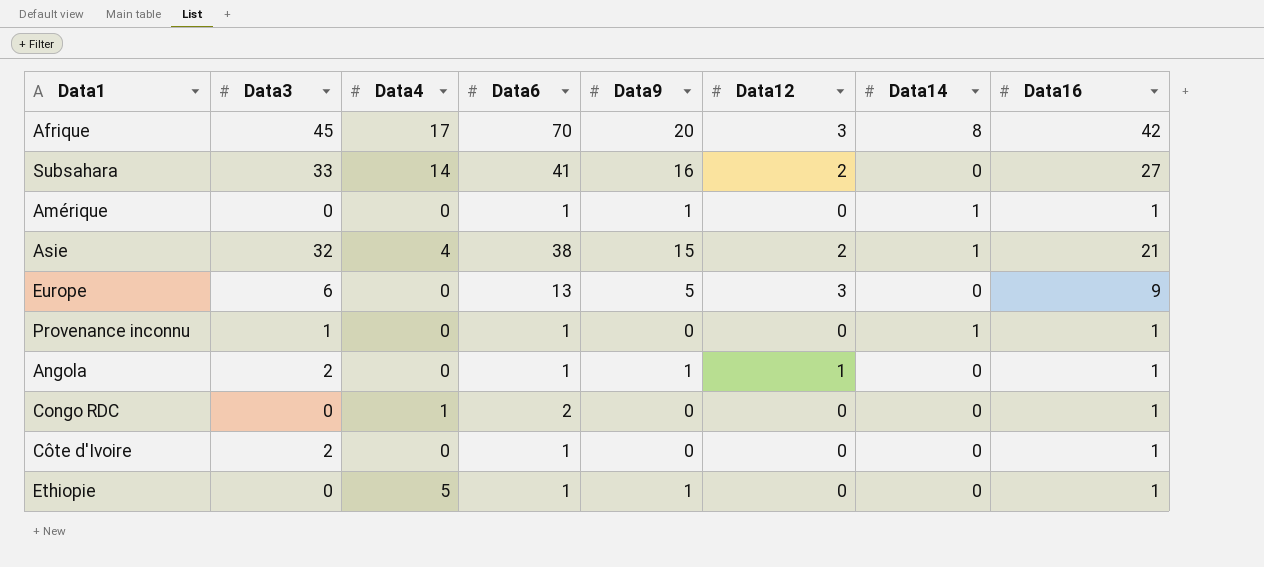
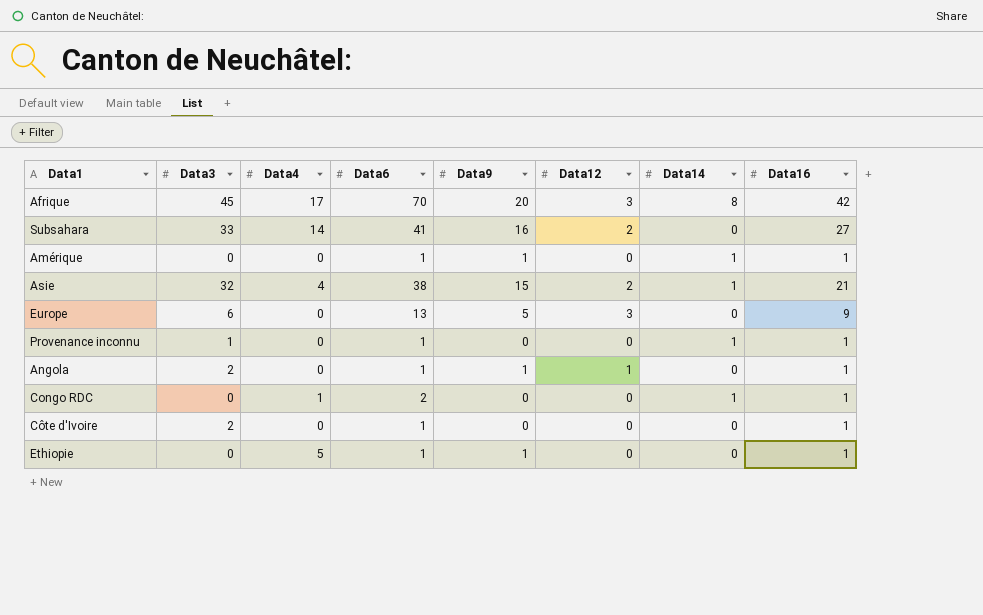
Congo RDC | Data14: 0 -> 1

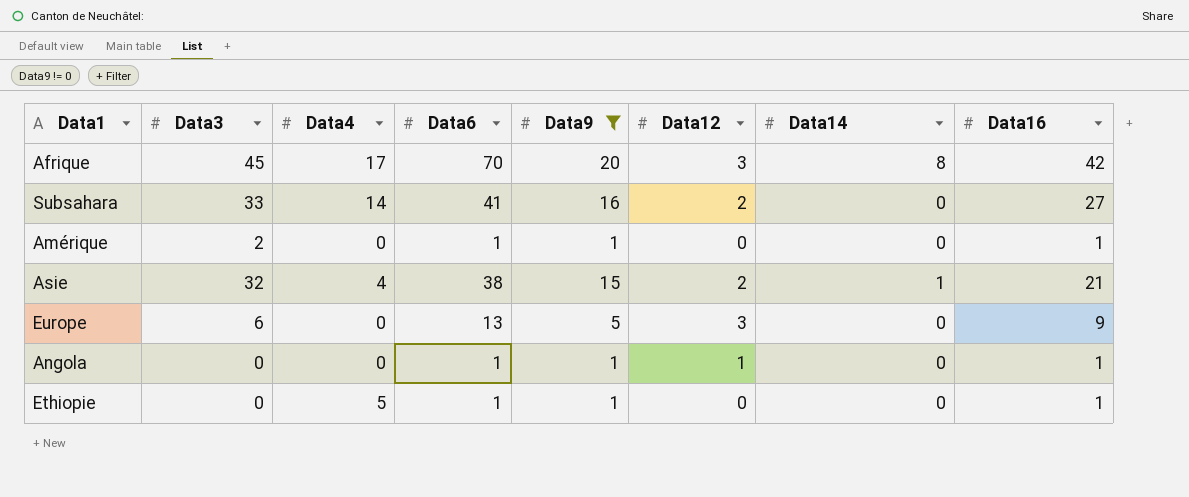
filter: none -> Data9 != 0
Amérique | Data3: 0 -> 2
Amérique | Data14: 1 -> 0
Angola | Data3: 2 -> 0

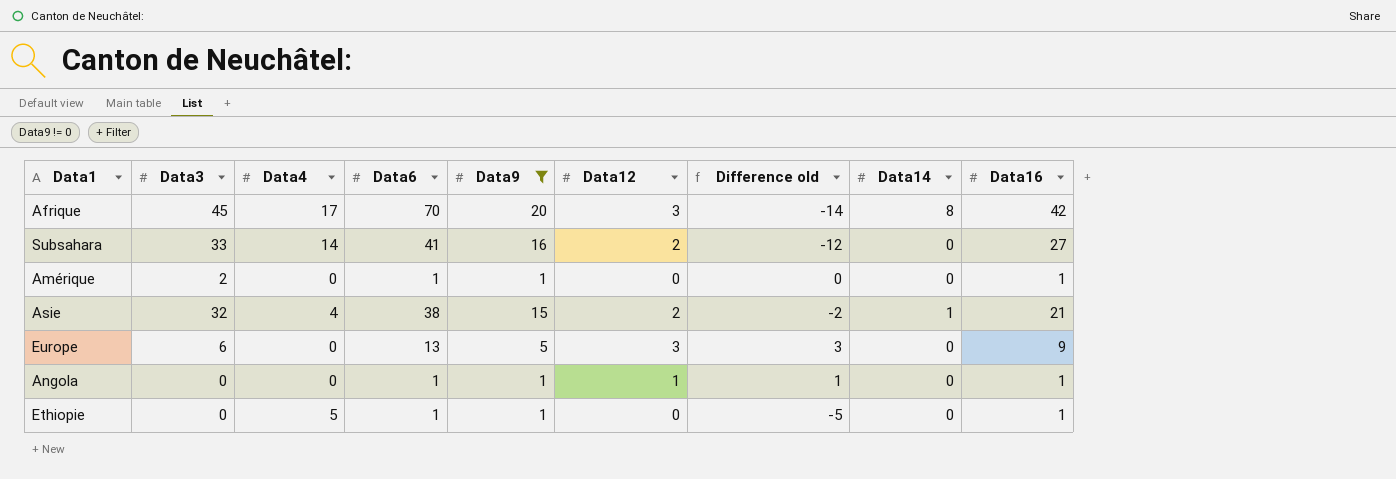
column Difference old | formula: none -> [Data12] - [Data4]

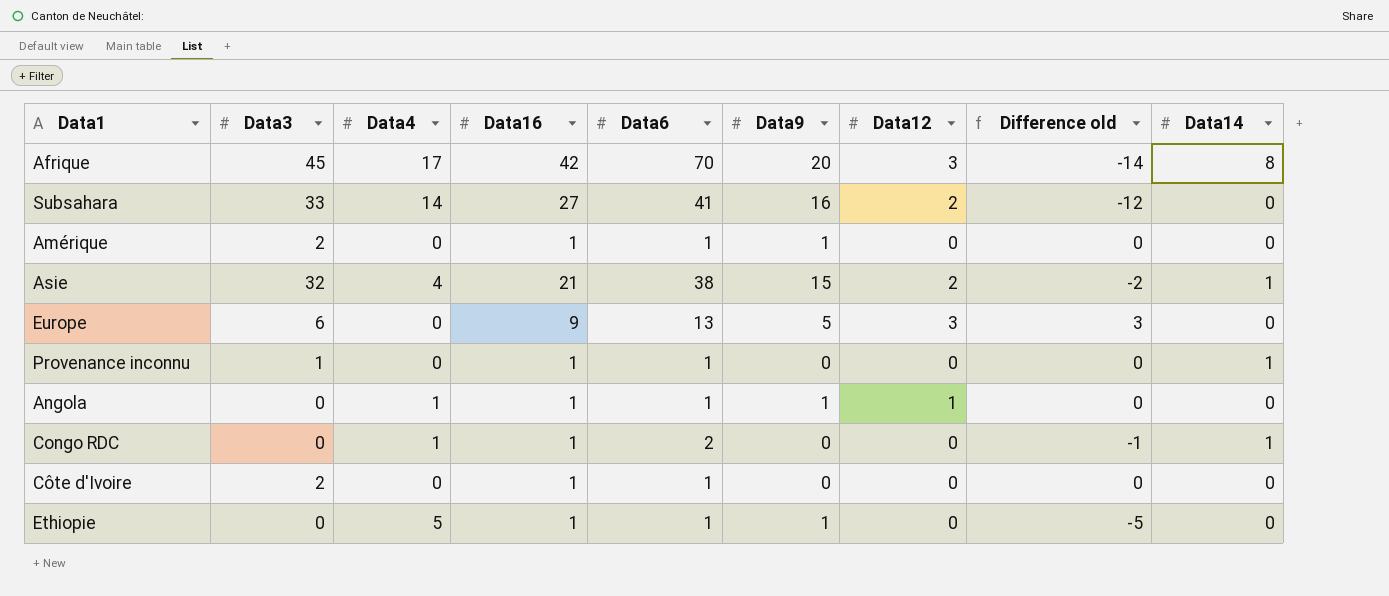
filter: Data9 != 0 -> none
column Data16 | position: 9 -> 4
Angola | Data4: 0 -> 1
Angola | Difference old: 1 -> 0

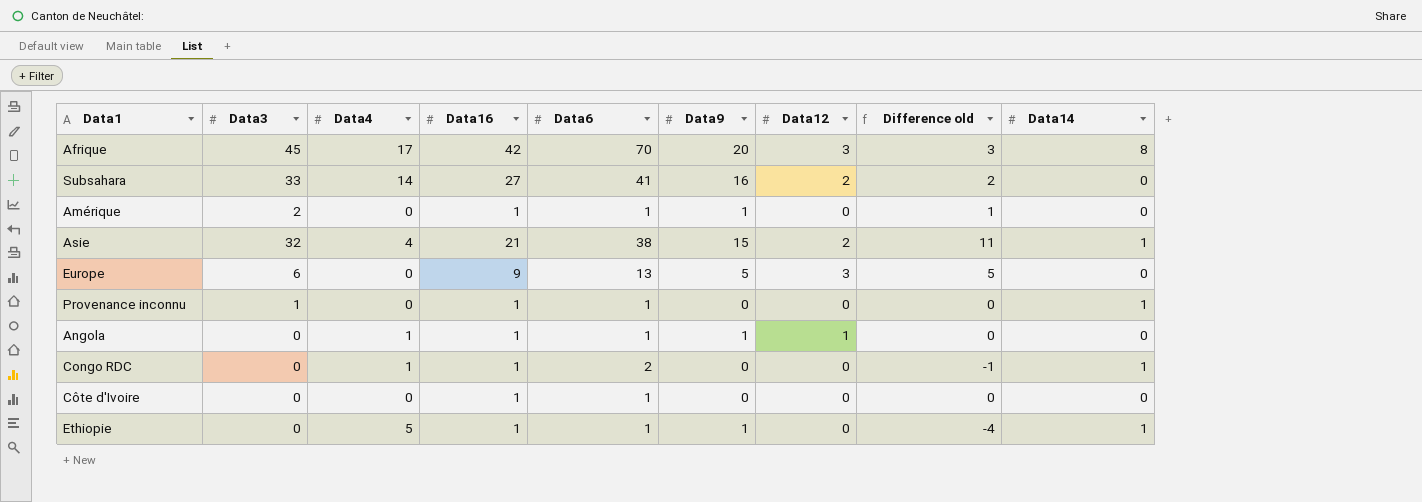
column Difference old | formula: [Data12] - [Data4] -> [Data9] - [Data4]
Côte d'Ivoire | Data3: 2 -> 0
Ethiopie | Data14: 0 -> 1

